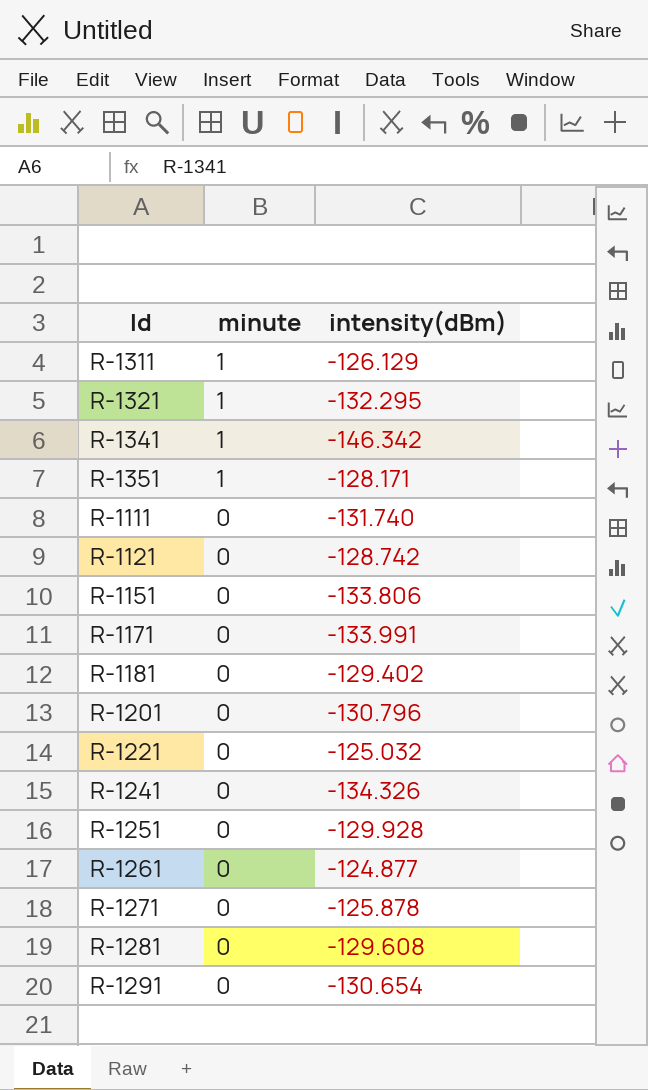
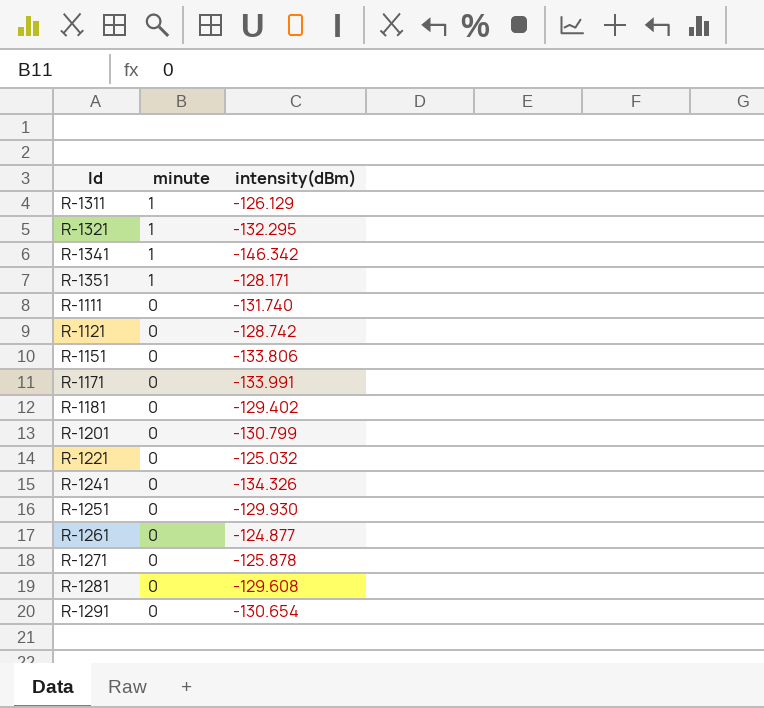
R-1201 | intensity(dBm): -130.796 -> -130.799
R-1251 | intensity(dBm): -129.928 -> -129.930

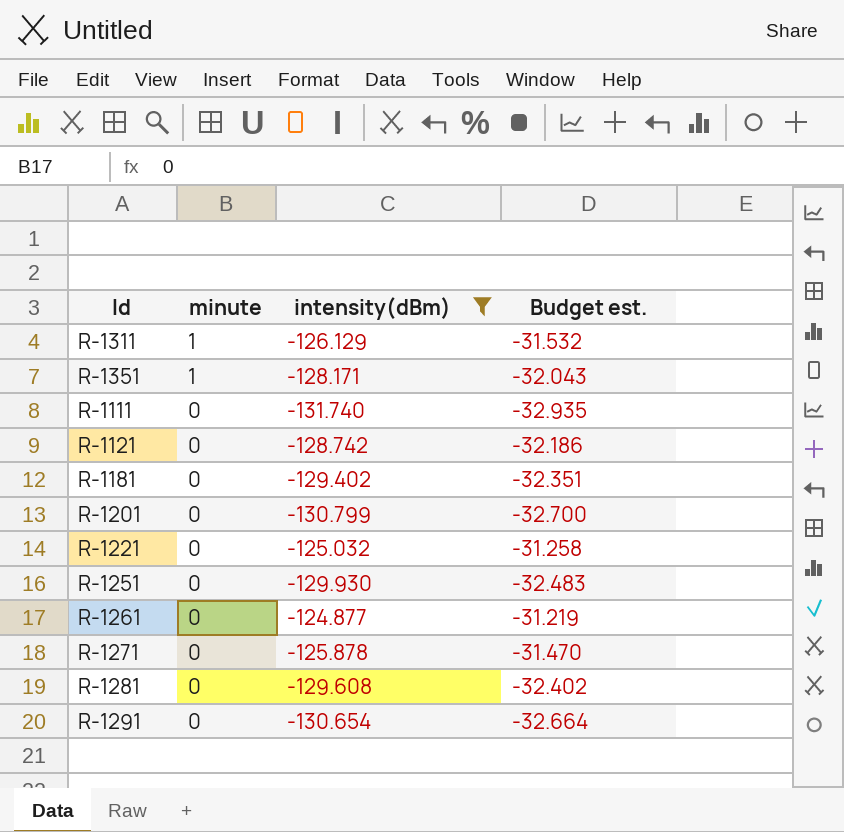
filter: none -> intensity(dBm) >= -131.740
column Budget est. | formula: none -> [intensity(dBm)] * 0.25

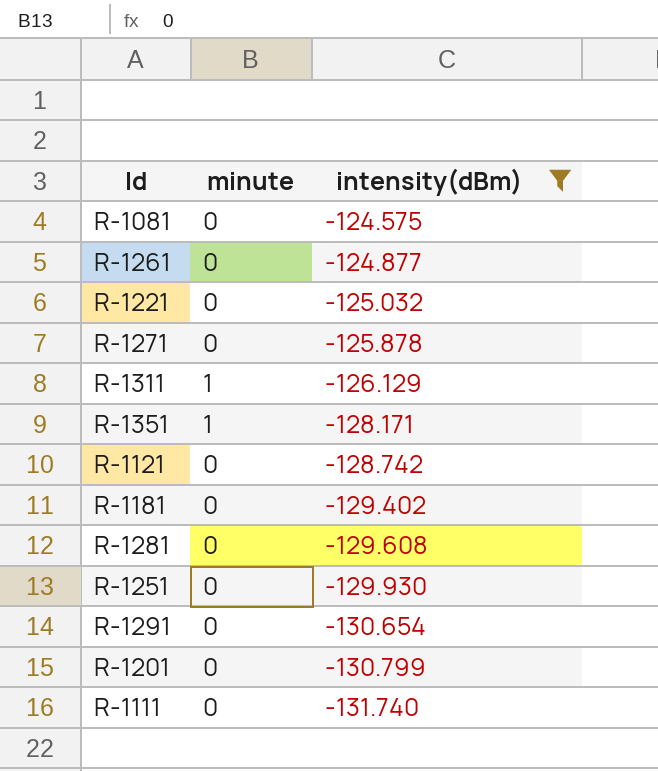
row order: minute descending -> intensity(dBm) descending
column Budget est. | formula: [intensity(dBm)] * 0.25 -> none
row R-1081: none -> 0 | -124.575

